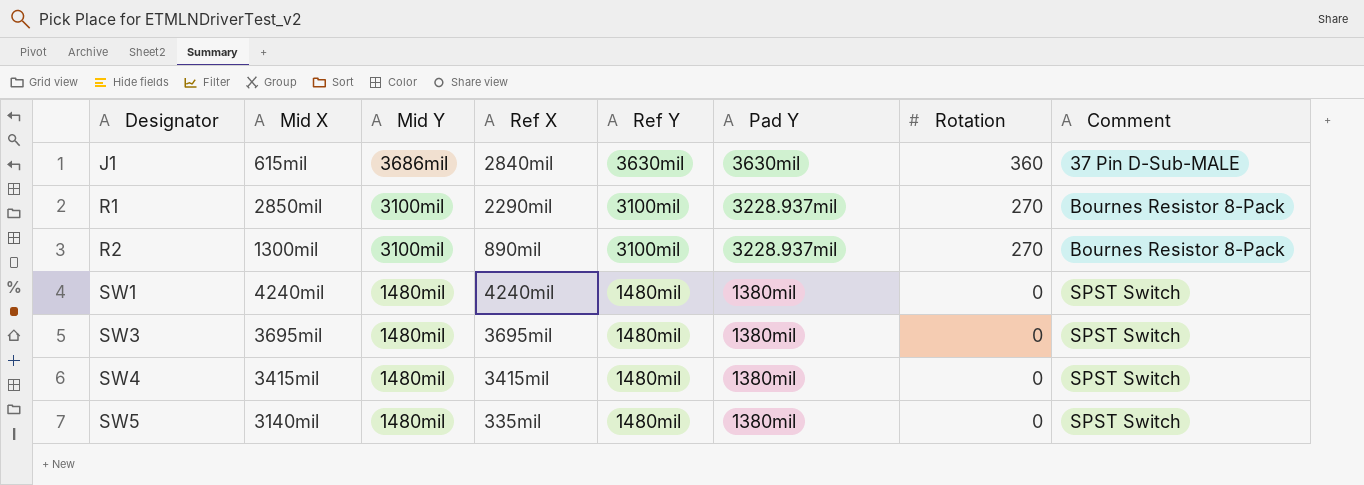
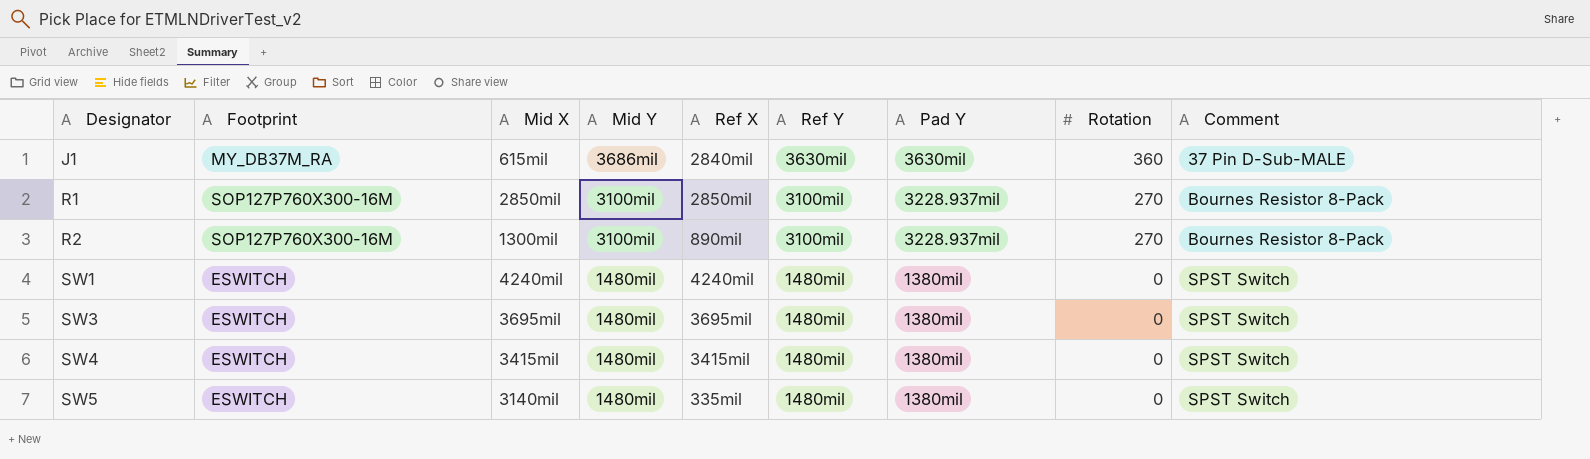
column Footprint | position: none -> 2
R1 | Ref X: 2290mil -> 2850mil

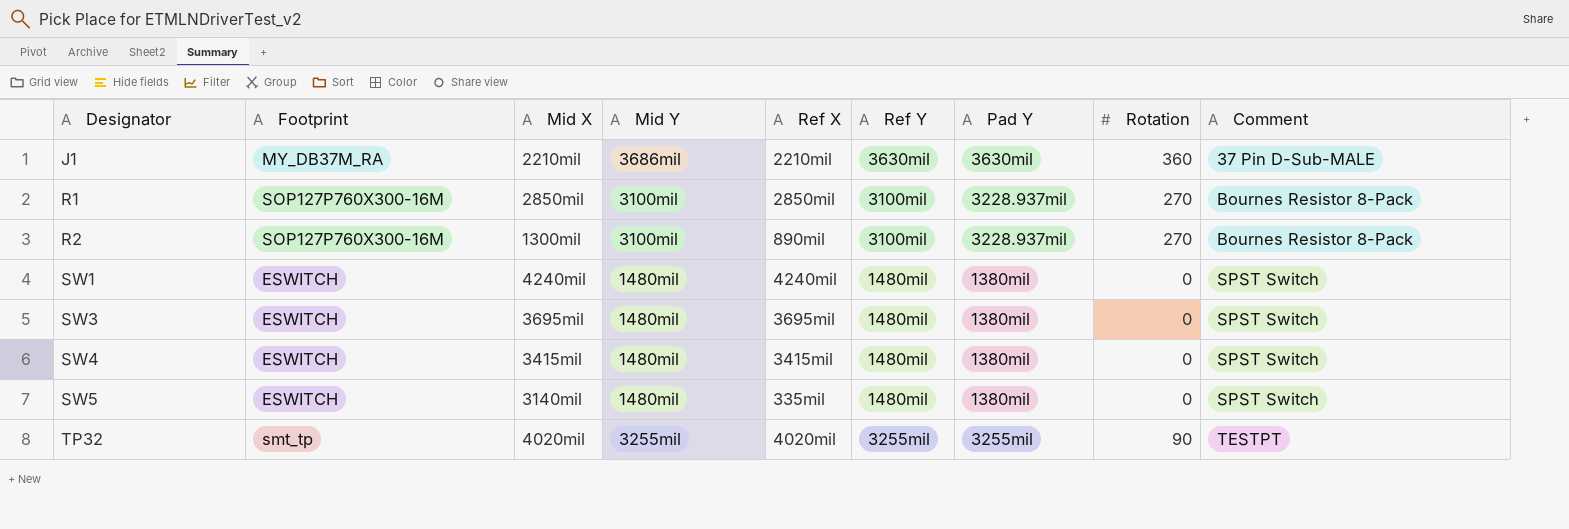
J1 | Mid X: 615mil -> 2210mil
J1 | Ref X: 2840mil -> 2210mil
row TP32: none -> smt_tp | 4020mil | 3255mil | 4020mil | 3255mil | 3255mil | 90 | TESTPT

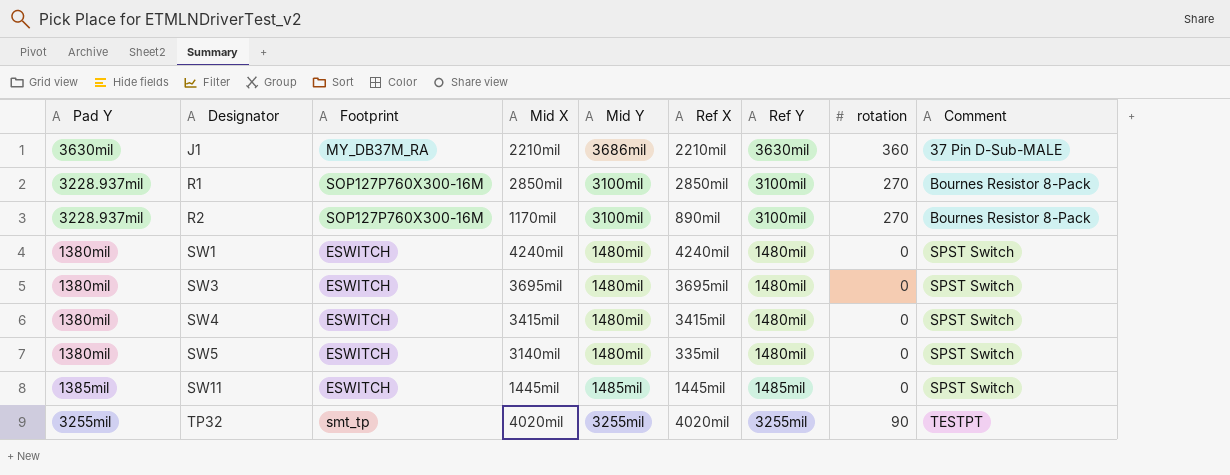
column Pad Y | position: 7 -> 1
column name: Rotation -> rotation
R2 | Mid X: 1300mil -> 1170mil
row SW11: none -> 1385mil | ESWITCH | 1445mil | 1485mil | 1445mil | 1485mil | 0 | SPST Switch

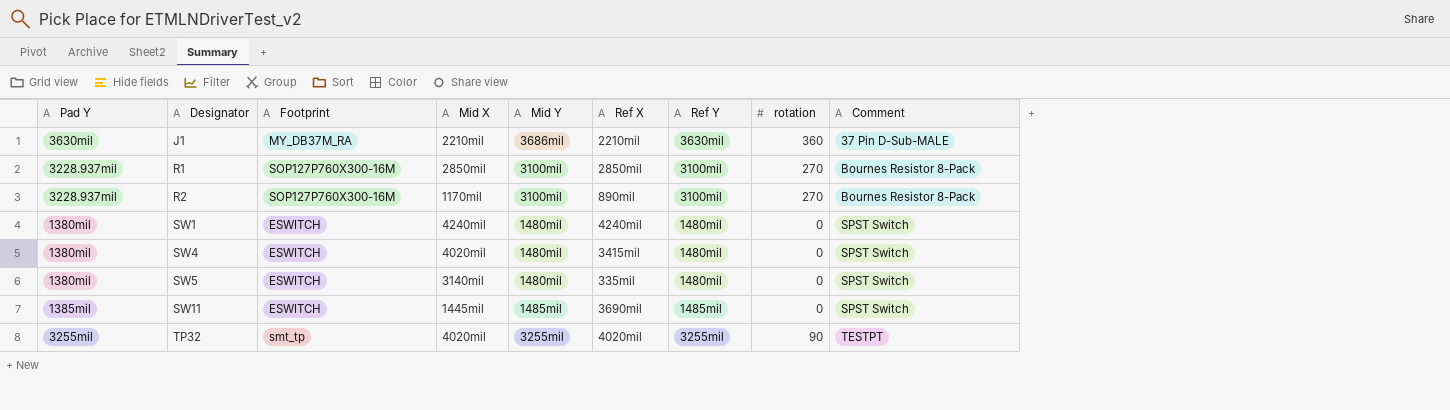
row SW3: 1380mil | ESWITCH | 3695mil | 1480mil | 3695mil | 1480mil | 0 | SPST Switch -> none
SW4 | Mid X: 3415mil -> 4020mil
SW11 | Ref X: 1445mil -> 3690mil

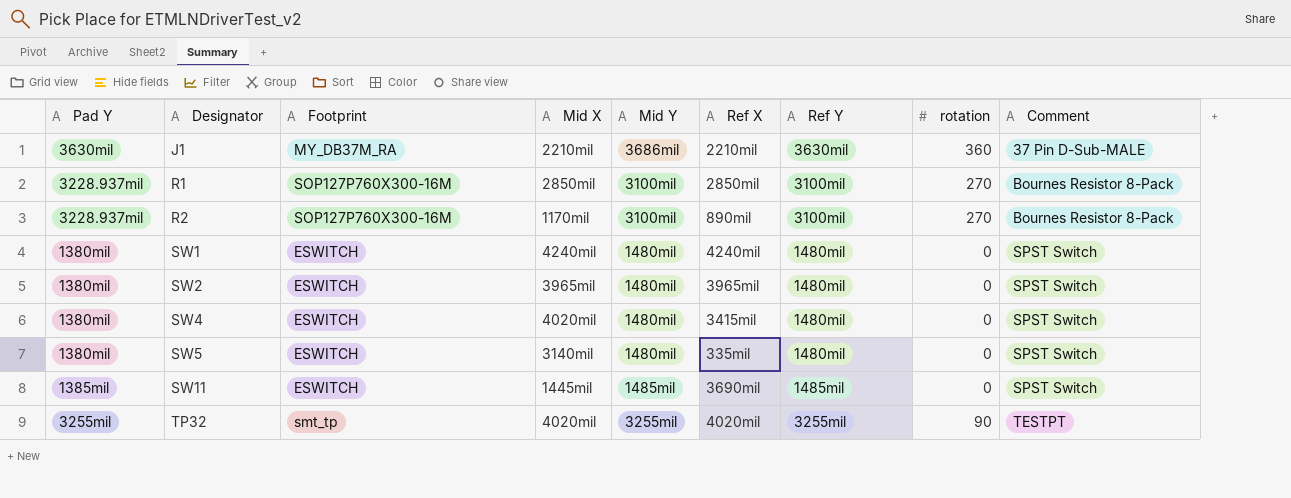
row SW2: none -> 1380mil | ESWITCH | 3965mil | 1480mil | 3965mil | 1480mil | 0 | SPST Switch

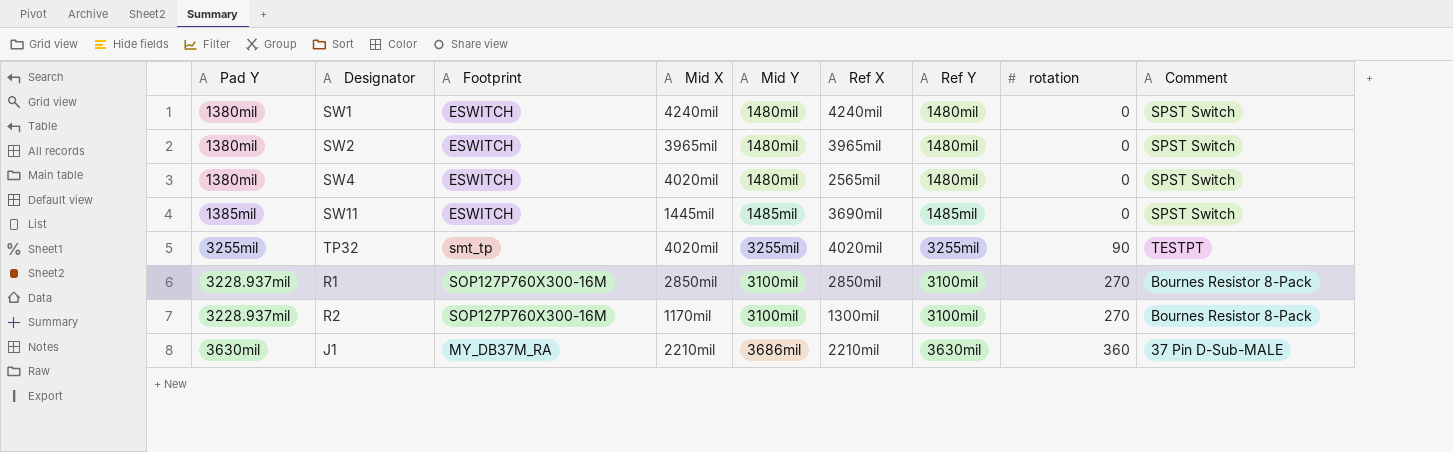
row order: Designator ascending -> rotation ascending
row SW5: 1380mil | ESWITCH | 3140mil | 1480mil | 335mil | 1480mil | 0 | SPST Switch -> none
SW4 | Ref X: 3415mil -> 2565mil
R2 | Ref X: 890mil -> 1300mil

